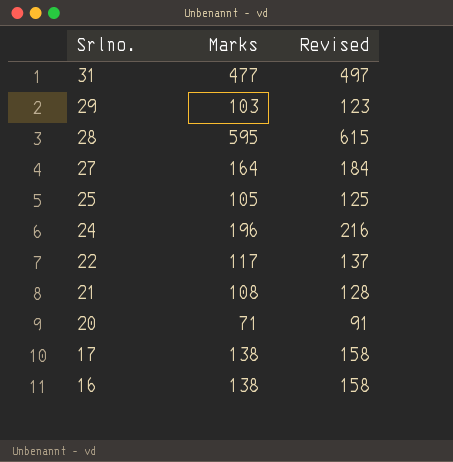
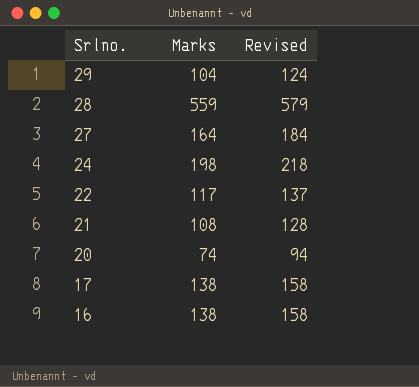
row 31: 477 | 497 -> none
row 25: 105 | 125 -> none
29 | Marks: 103 -> 104
29 | Revised: 123 -> 124
28 | Marks: 595 -> 559
28 | Revised: 615 -> 579
24 | Marks: 196 -> 198
24 | Revised: 216 -> 218
20 | Marks: 71 -> 74
20 | Revised: 91 -> 94

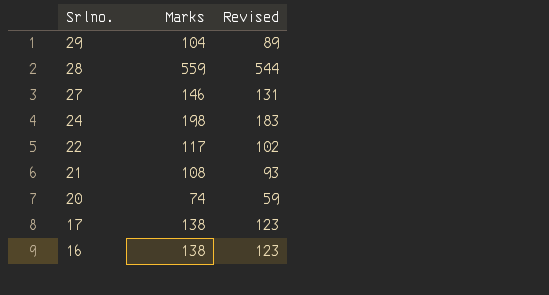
column Revised | formula: [Marks] + 20 -> [Marks] - 15
27 | Marks: 164 -> 146

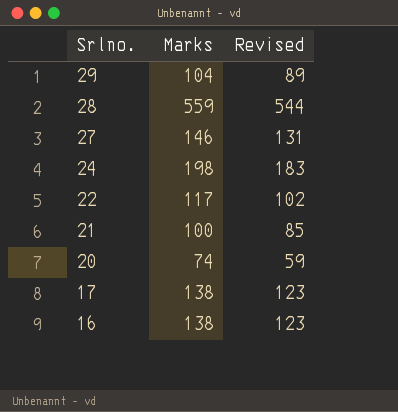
21 | Marks: 108 -> 100
21 | Revised: 93 -> 85

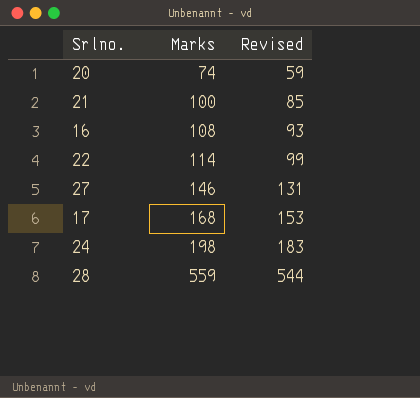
row order: Srlno. descending -> Marks ascending
row 29: 104 | 89 -> none
16 | Marks: 138 -> 108
16 | Revised: 123 -> 93
22 | Marks: 117 -> 114
22 | Revised: 102 -> 99
17 | Marks: 138 -> 168
17 | Revised: 123 -> 153

